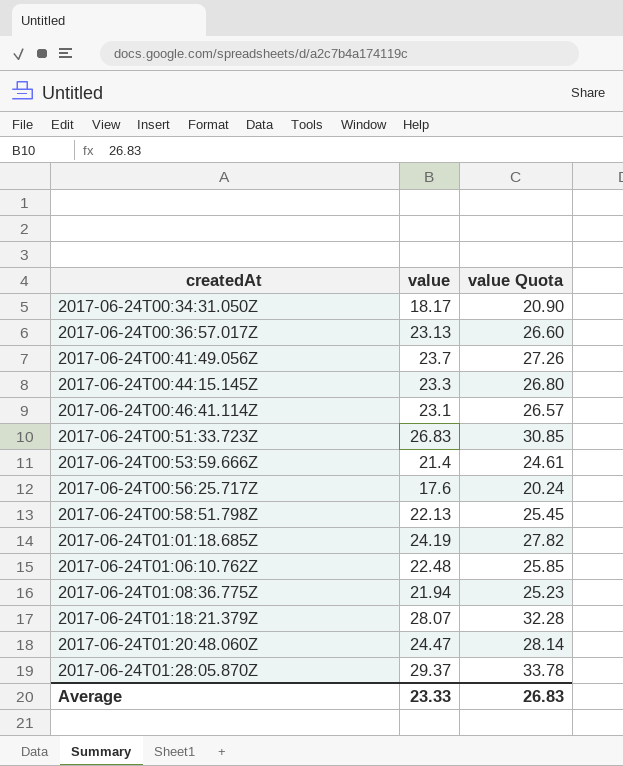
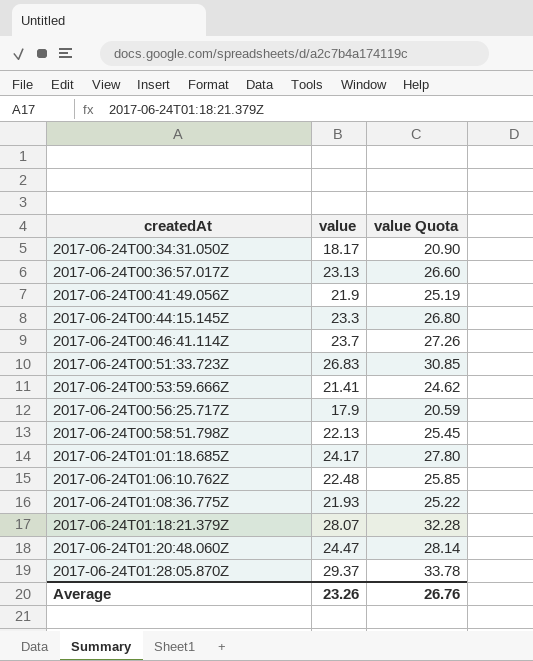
2017-06-24T00:41:49.056Z | value: 23.7 -> 21.9
2017-06-24T00:41:49.056Z | value Quota: 27.26 -> 25.19
2017-06-24T00:46:41.114Z | value: 23.1 -> 23.7
2017-06-24T00:46:41.114Z | value Quota: 26.57 -> 27.26
2017-06-24T00:53:59.666Z | value: 21.4 -> 21.41
2017-06-24T00:53:59.666Z | value Quota: 24.61 -> 24.62
2017-06-24T00:56:25.717Z | value: 17.6 -> 17.9
2017-06-24T00:56:25.717Z | value Quota: 20.24 -> 20.59
2017-06-24T01:01:18.685Z | value: 24.19 -> 24.17
2017-06-24T01:01:18.685Z | value Quota: 27.82 -> 27.80
2017-06-24T01:08:36.775Z | value: 21.94 -> 21.93
2017-06-24T01:08:36.775Z | value Quota: 25.23 -> 25.22
Average | value: 23.33 -> 23.26
Average | value Quota: 26.83 -> 26.76

